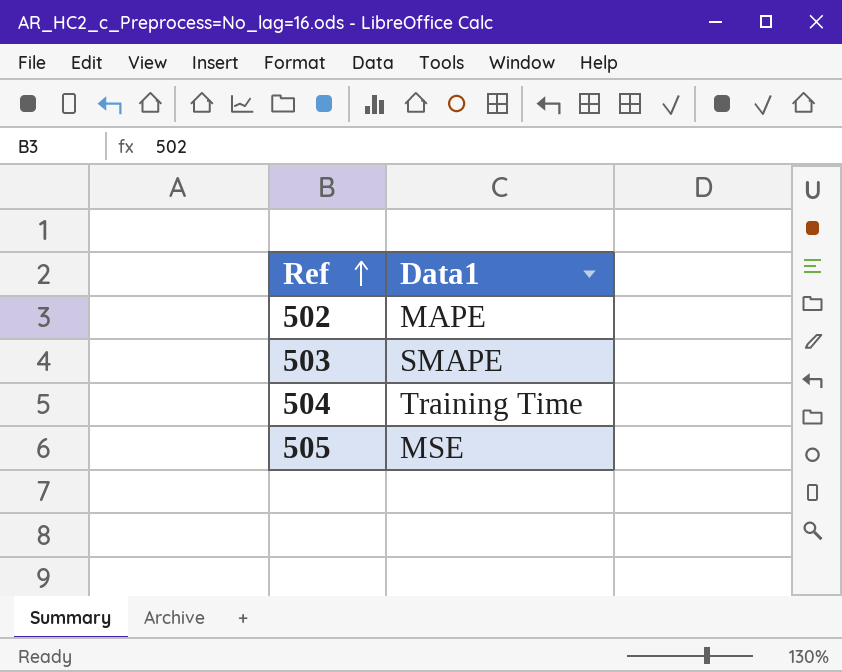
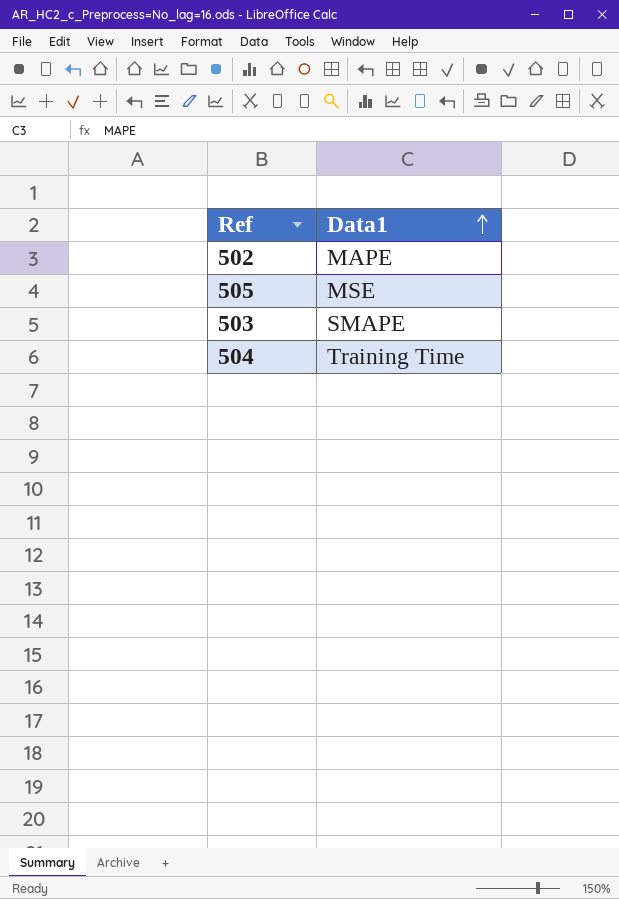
row order: Ref ascending -> Data1 ascending

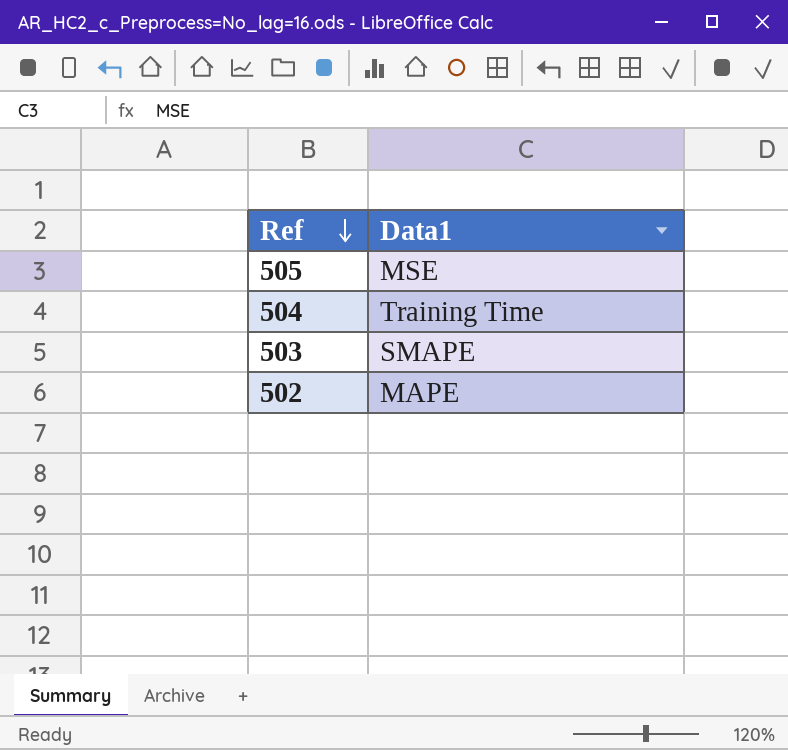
row order: Data1 ascending -> Ref descending

